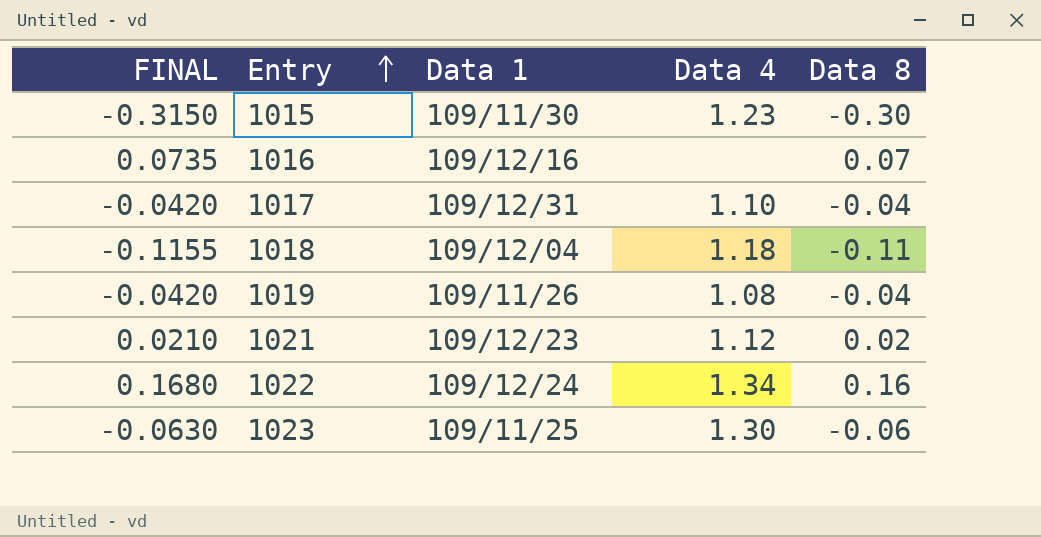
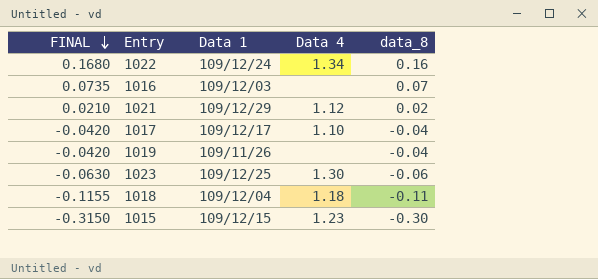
row order: Entry ascending -> FINAL descending
column name: Data 8 -> data_8
1016 | Data 1: 109/12/16 -> 109/12/03
1021 | Data 1: 109/12/23 -> 109/12/29
1017 | Data 1: 109/12/31 -> 109/12/17
1019 | Data 4: 1.08 -> none
1023 | Data 1: 109/11/25 -> 109/12/25
1015 | Data 1: 109/11/30 -> 109/12/15

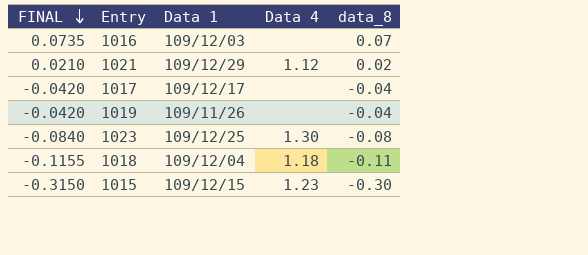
row 1022: 0.1680 | 109/12/24 | 1.34 | 0.16 -> none
1017 | Data 4: 1.10 -> none
1023 | FINAL: -0.0630 -> -0.0840
1023 | data_8: -0.06 -> -0.08

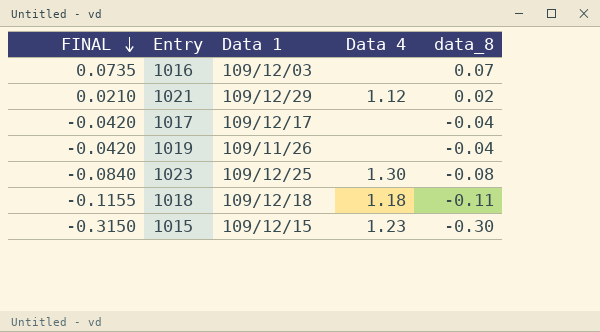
1018 | Data 1: 109/12/04 -> 109/12/18

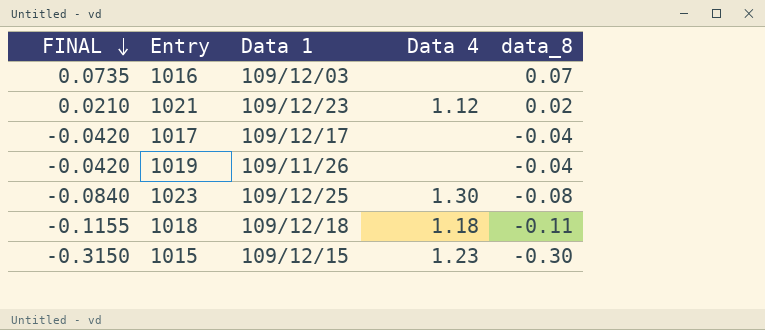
1021 | Data 1: 109/12/29 -> 109/12/23

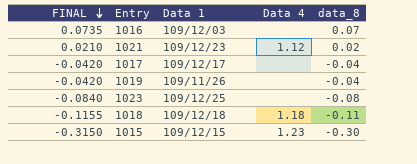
1023 | Data 4: 1.30 -> none

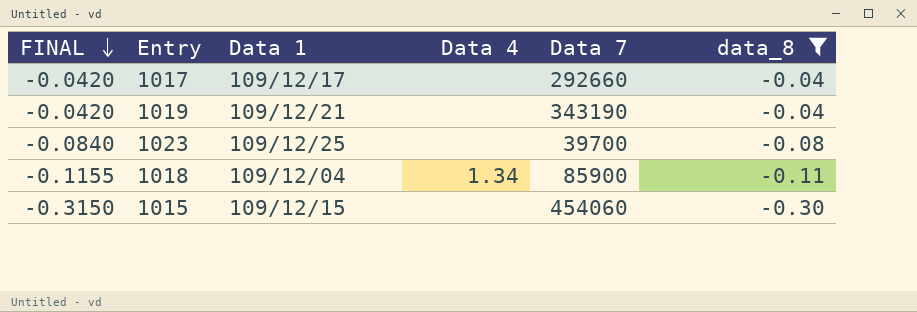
filter: none -> data_8 <= -0.04
column Data 7 | position: none -> 5
1019 | Data 1: 109/11/26 -> 109/12/21
1018 | Data 1: 109/12/18 -> 109/12/04
1018 | Data 4: 1.18 -> 1.34
1015 | Data 4: 1.23 -> none

